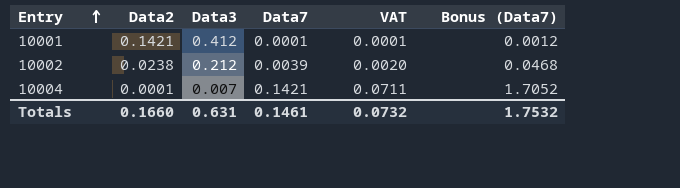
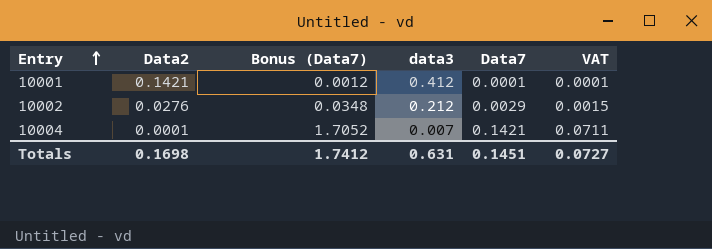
column Bonus (Data7) | position: 6 -> 3
column name: Data3 -> data3
10002 | Data2: 0.0238 -> 0.0276
10002 | Bonus (Data7): 0.0468 -> 0.0348
10002 | Data7: 0.0039 -> 0.0029
10002 | VAT: 0.0020 -> 0.0015
Totals | Data2: 0.1660 -> 0.1698
Totals | Bonus (Data7): 1.7532 -> 1.7412
Totals | Data7: 0.1461 -> 0.1451
Totals | VAT: 0.0732 -> 0.0727

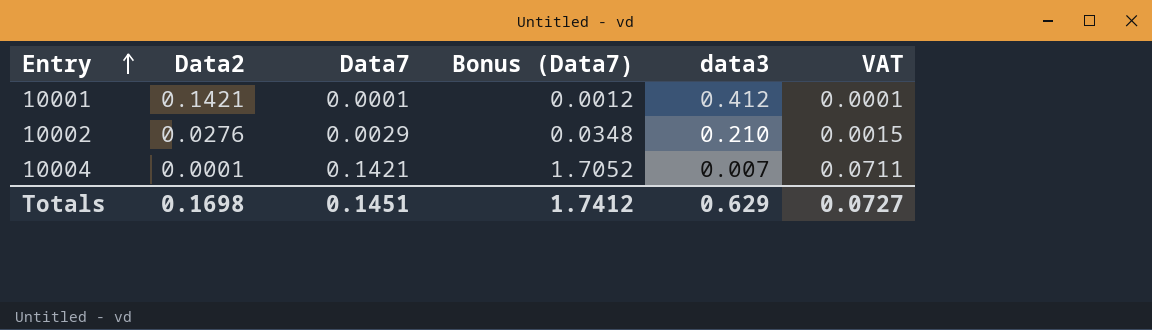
column Data7 | position: 5 -> 3
10002 | data3: 0.212 -> 0.210
Totals | data3: 0.631 -> 0.629

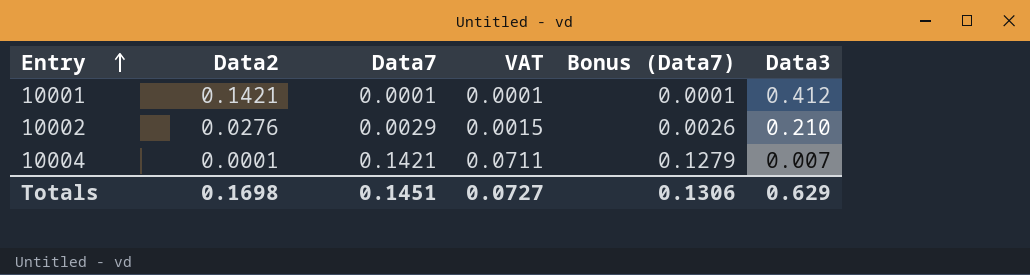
column VAT | position: 6 -> 4
column Bonus (Data7) | formula: [Data7] * 12 -> [Data7] * 0.9
column name: data3 -> Data3
Totals | Bonus (Data7): 1.7412 -> 0.1306

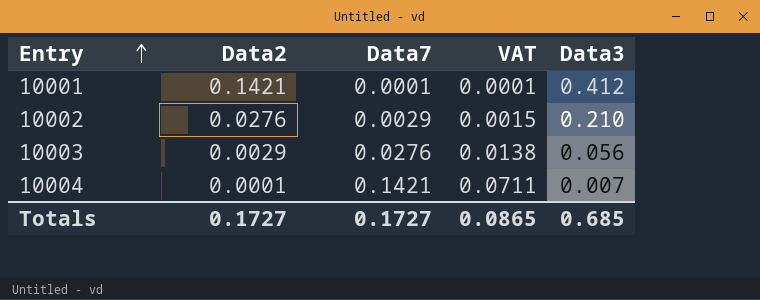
column Bonus (Data7) | formula: [Data7] * 0.9 -> none
row 10003: none -> 0.0029 | 0.0276 | 0.0138 | 0.056
Totals | Data2: 0.1698 -> 0.1727
Totals | Data7: 0.1451 -> 0.1727
Totals | VAT: 0.0727 -> 0.0865
Totals | Data3: 0.629 -> 0.685

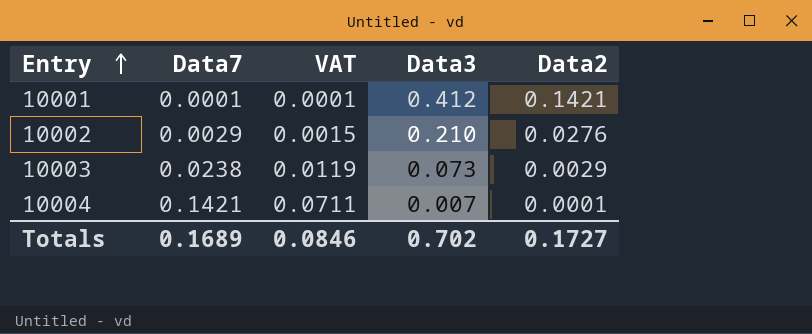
column Data2 | position: 2 -> 5
10003 | Data7: 0.0276 -> 0.0238
10003 | VAT: 0.0138 -> 0.0119
10003 | Data3: 0.056 -> 0.073
Totals | Data7: 0.1727 -> 0.1689
Totals | VAT: 0.0865 -> 0.0846
Totals | Data3: 0.685 -> 0.702

